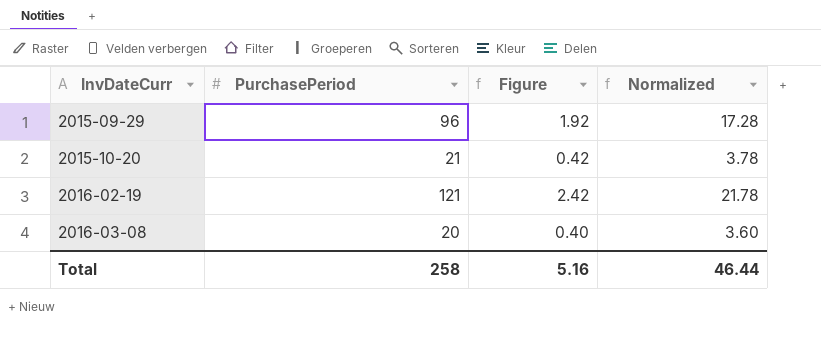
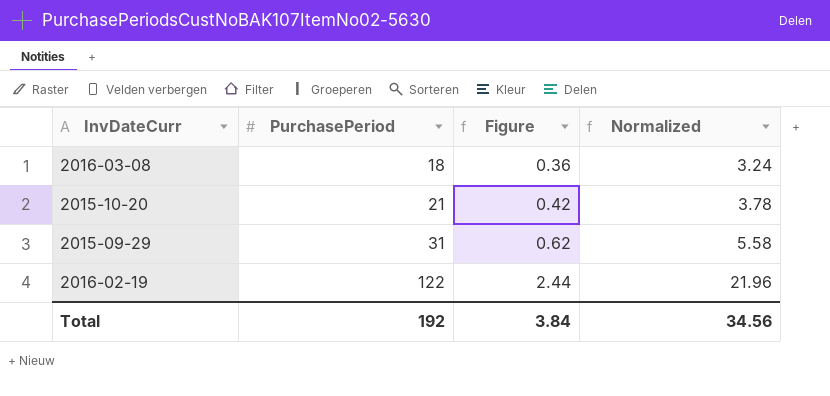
row order: InvDateCurr ascending -> PurchasePeriod ascending
2016-03-08 | PurchasePeriod: 20 -> 18
2016-03-08 | Figure: 0.40 -> 0.36
2016-03-08 | Normalized: 3.60 -> 3.24
2015-09-29 | PurchasePeriod: 96 -> 31
2015-09-29 | Figure: 1.92 -> 0.62
2015-09-29 | Normalized: 17.28 -> 5.58
2016-02-19 | PurchasePeriod: 121 -> 122
2016-02-19 | Figure: 2.42 -> 2.44
2016-02-19 | Normalized: 21.78 -> 21.96
Total | PurchasePeriod: 258 -> 192
Total | Figure: 5.16 -> 3.84
Total | Normalized: 46.44 -> 34.56

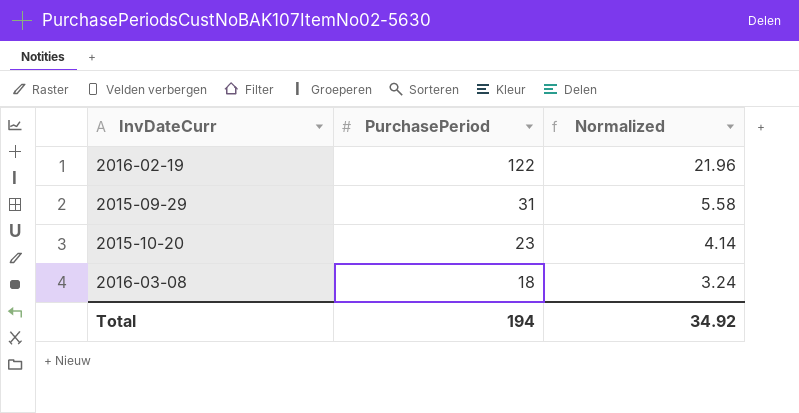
row order: PurchasePeriod ascending -> PurchasePeriod descending
column Figure | formula: [PurchasePeriod] * 0.02 -> none
2015-10-20 | PurchasePeriod: 21 -> 23
2015-10-20 | Normalized: 3.78 -> 4.14
Total | PurchasePeriod: 192 -> 194
Total | Normalized: 34.56 -> 34.92

